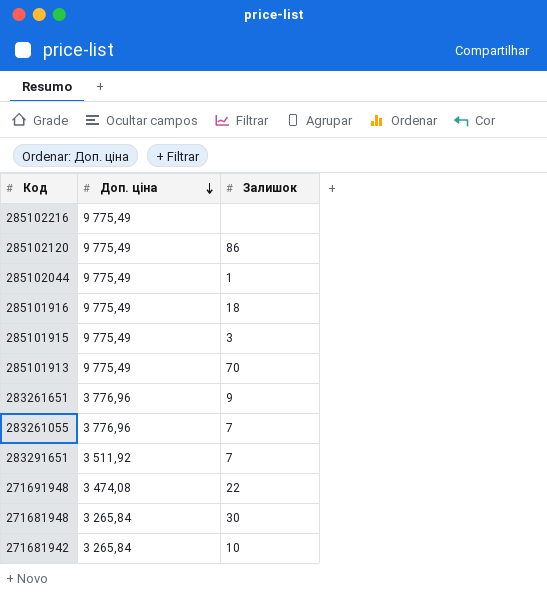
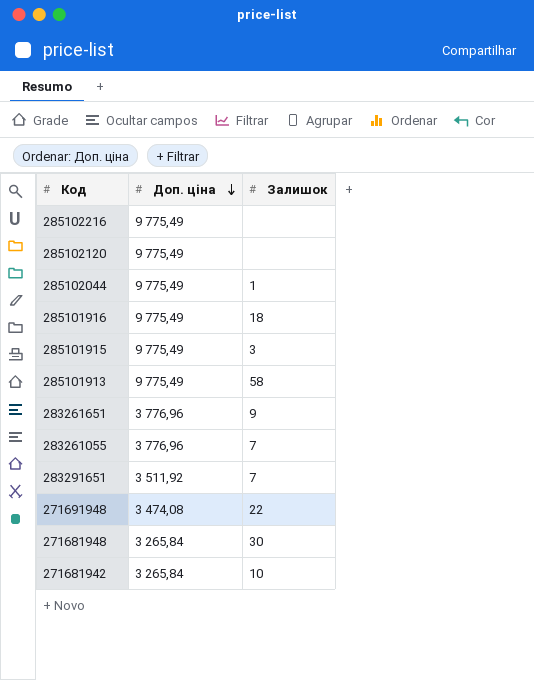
285102120 | Залишок: 86 -> none
285101913 | Залишок: 70 -> 58

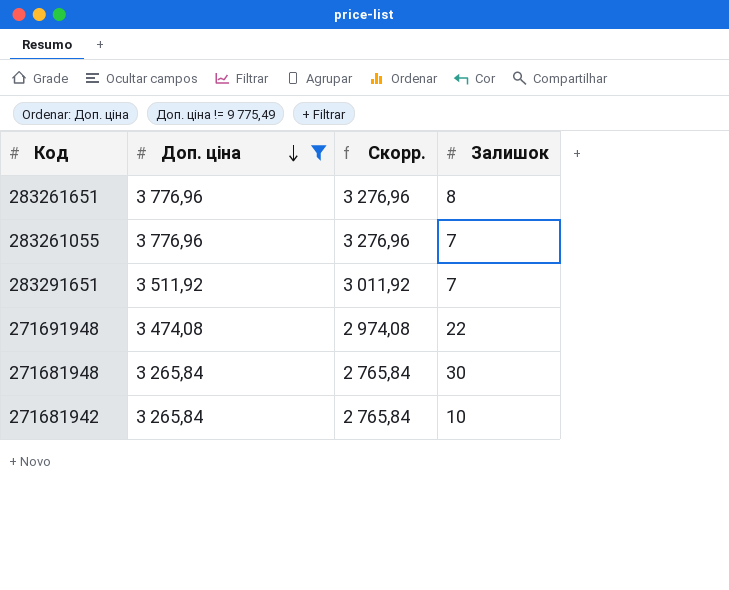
filter: none -> Доп. ціна != 9 775,49
column Скорр. | formula: none -> [Доп. ціна] - 500
283261651 | Залишок: 9 -> 8

